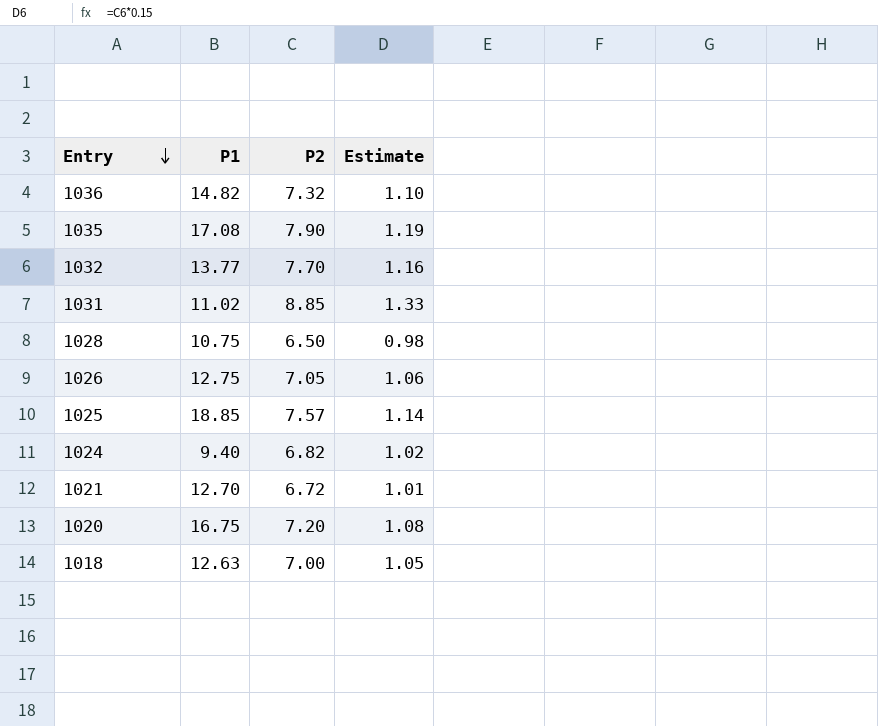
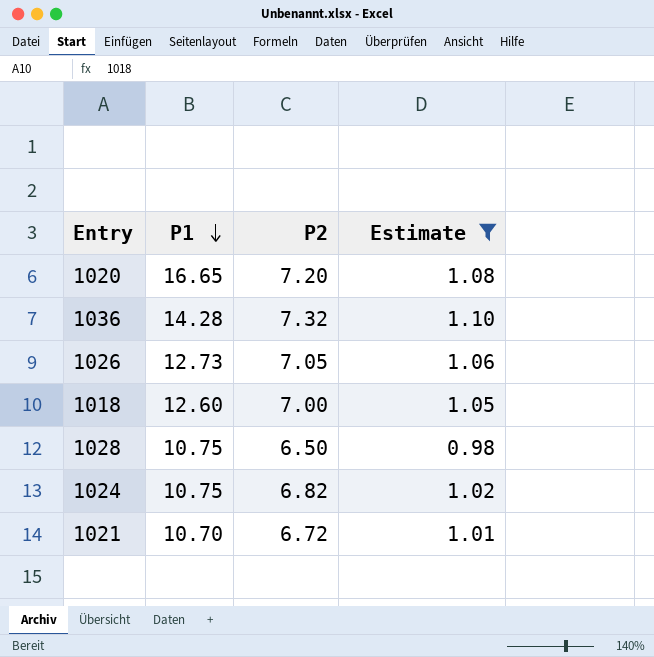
filter: none -> Estimate <= 1.10
row order: Entry descending -> P1 descending
1020 | P1: 16.75 -> 16.65
1036 | P1: 14.82 -> 14.28
1026 | P1: 12.75 -> 12.73
1018 | P1: 12.63 -> 12.60
1024 | P1: 9.40 -> 10.75
1021 | P1: 12.70 -> 10.70

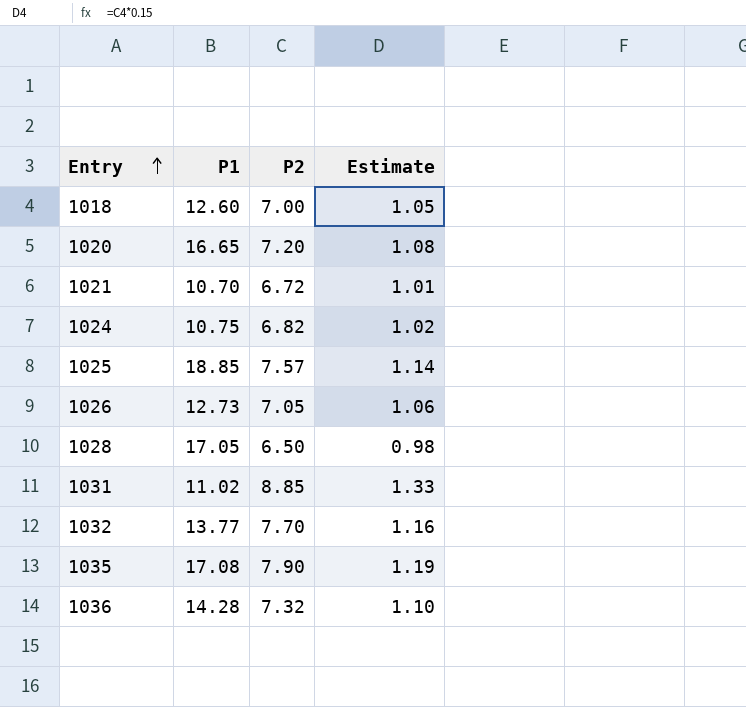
filter: Estimate <= 1.10 -> none
row order: P1 descending -> Entry ascending
1028 | P1: 10.75 -> 17.05

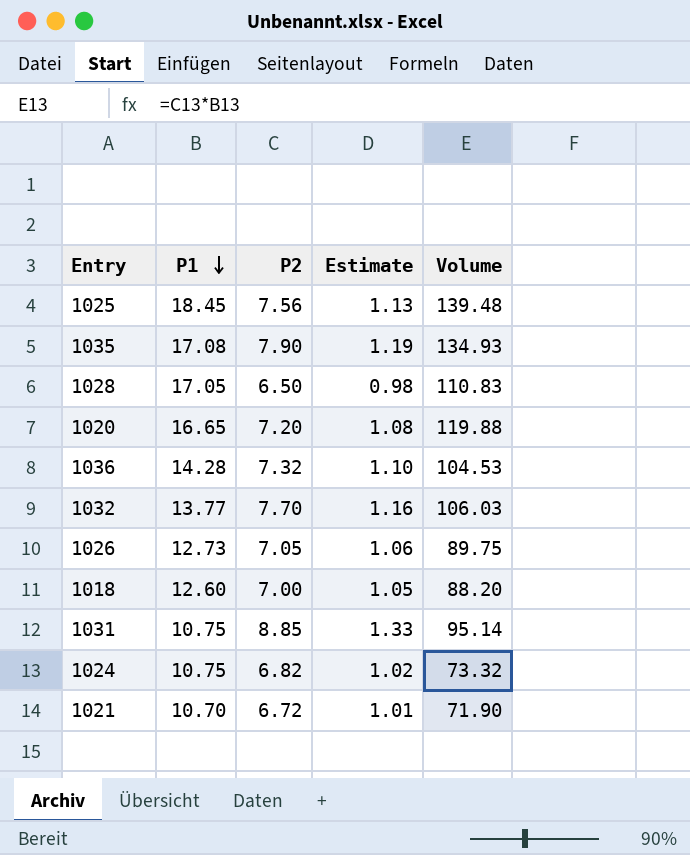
row order: Entry ascending -> P1 descending
column Volume | formula: none -> [P1] * [P2]
1025 | P1: 18.85 -> 18.45
1025 | P2: 7.57 -> 7.56
1025 | Estimate: 1.14 -> 1.13
1031 | P1: 11.02 -> 10.75

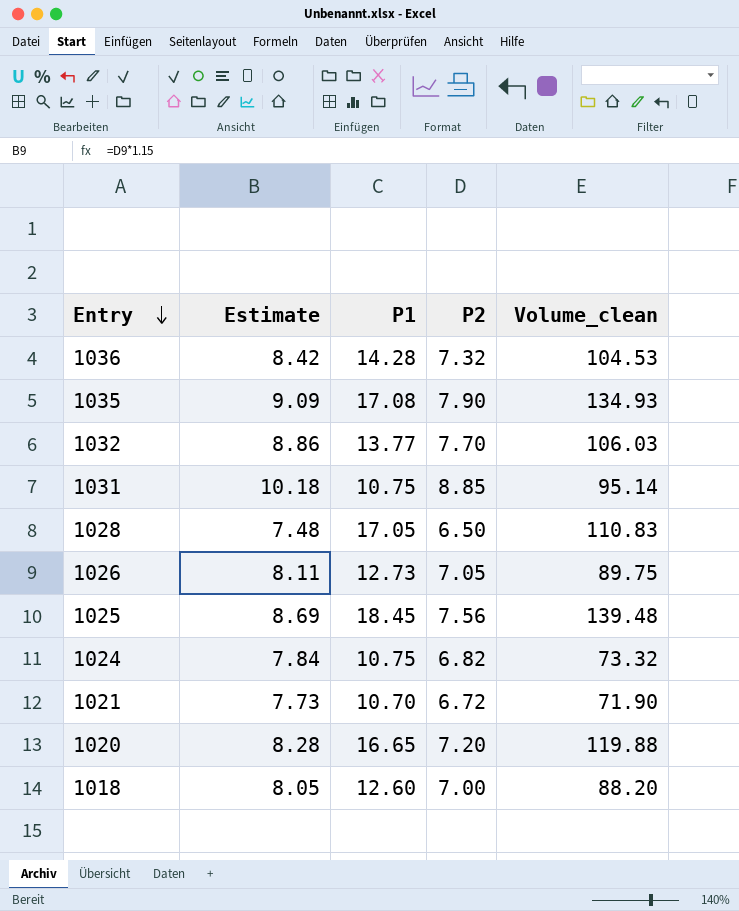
row order: P1 descending -> Entry descending
column Estimate | formula: [P2] * 0.15 -> [P2] * 1.15
column Estimate | position: 4 -> 2
column name: Volume -> Volume_clean

